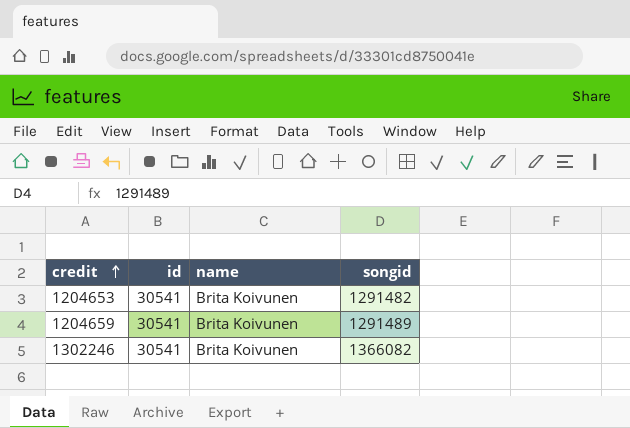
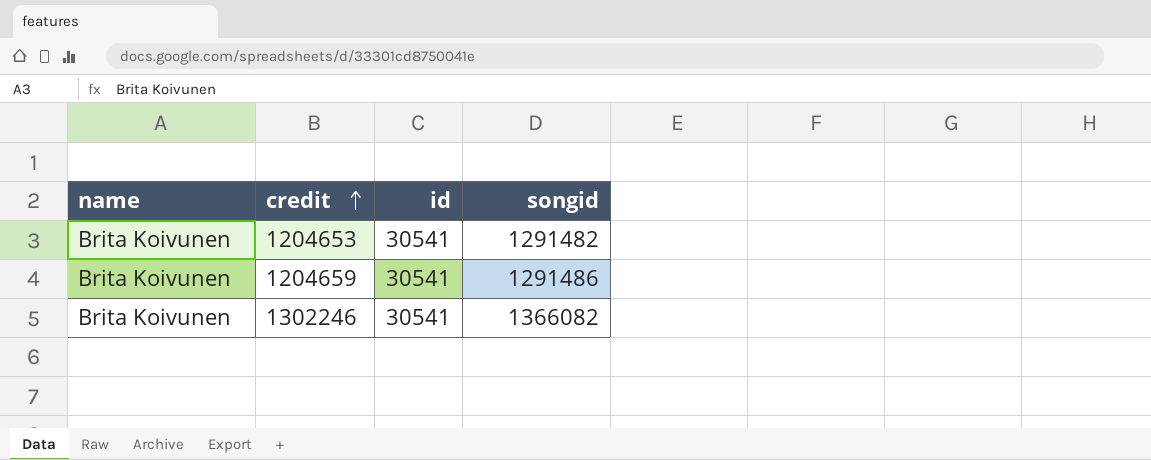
column name | position: 3 -> 1
1204659 | songid: 1291489 -> 1291486

